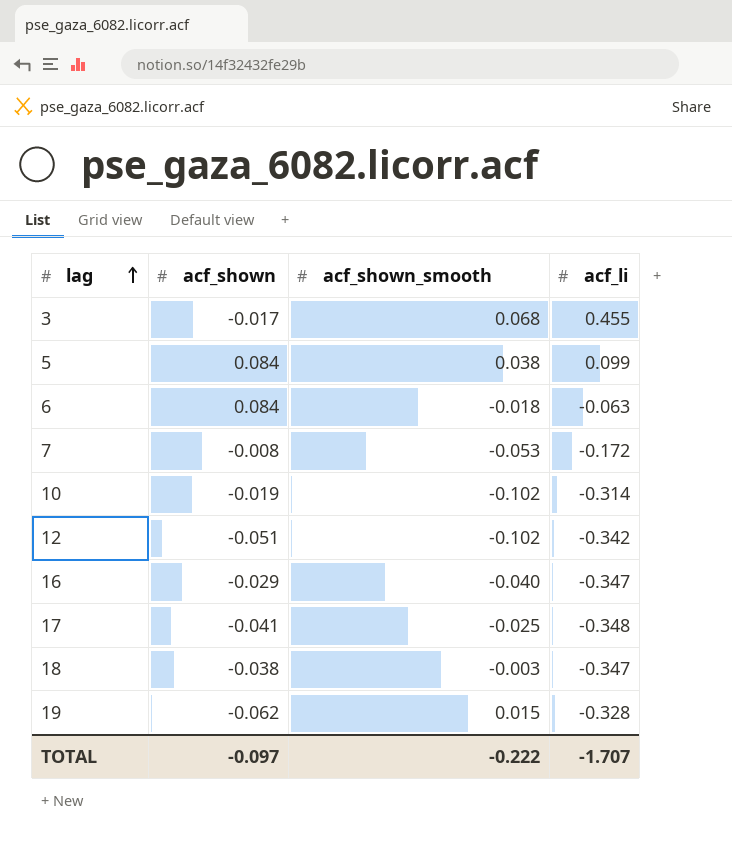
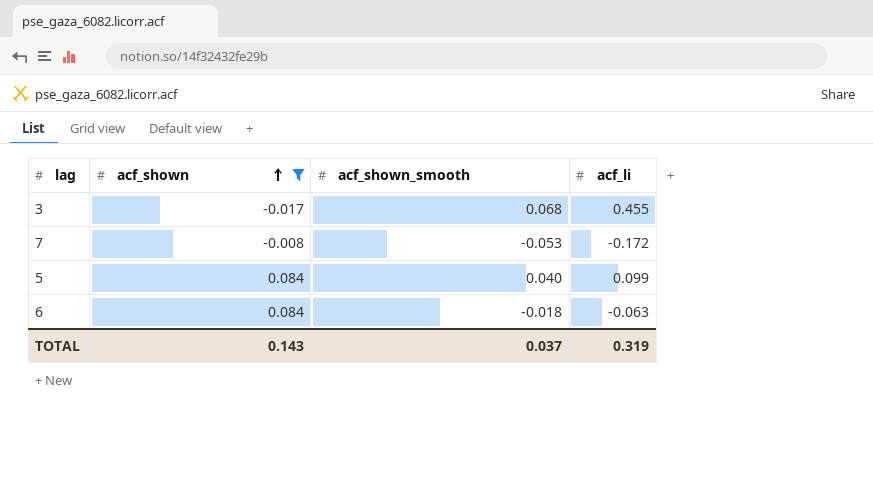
filter: none -> acf_shown >= -0.017
row order: lag ascending -> acf_shown ascending
5 | acf_shown_smooth: 0.038 -> 0.040
TOTAL | acf_shown: -0.097 -> 0.143
TOTAL | acf_shown_smooth: -0.222 -> 0.037
TOTAL | acf_li: -1.707 -> 0.319

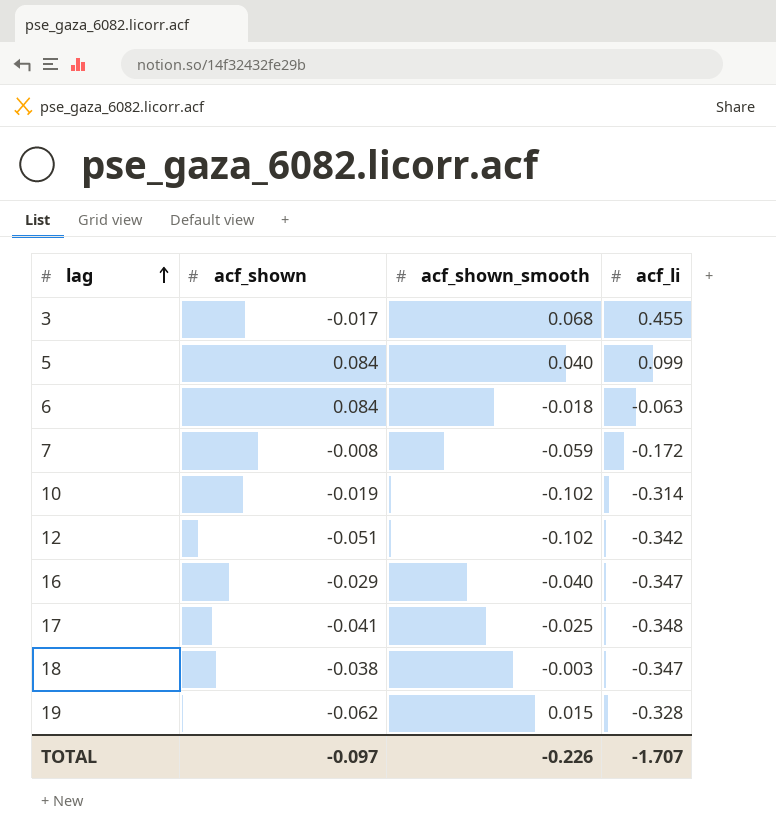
filter: acf_shown >= -0.017 -> none
row order: acf_shown ascending -> lag ascending
7 | acf_shown_smooth: -0.053 -> -0.059
TOTAL | acf_shown: 0.143 -> -0.097
TOTAL | acf_shown_smooth: 0.037 -> -0.226
TOTAL | acf_li: 0.319 -> -1.707

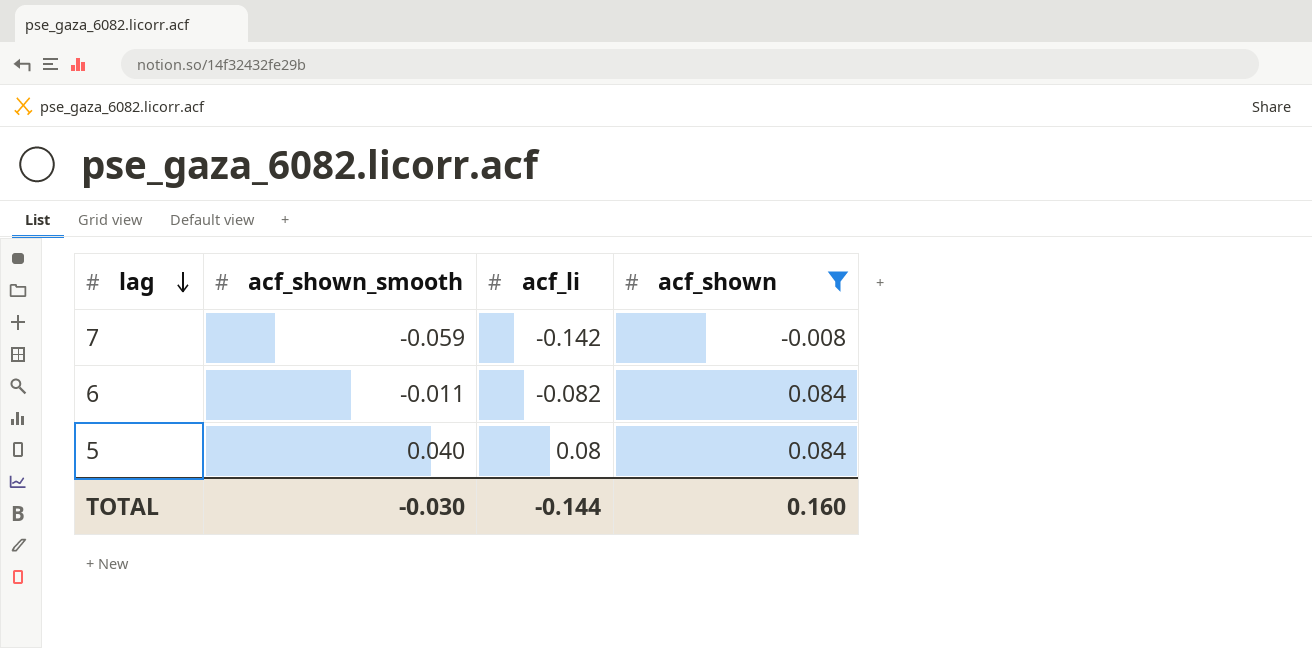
filter: none -> acf_shown >= -0.008
row order: lag ascending -> lag descending
column acf_shown | position: 2 -> 4
7 | acf_li: -0.172 -> -0.142
6 | acf_shown_smooth: -0.018 -> -0.011
6 | acf_li: -0.063 -> -0.082
5 | acf_li: 0.099 -> 0.08
TOTAL | acf_shown_smooth: -0.226 -> -0.030
TOTAL | acf_li: -1.707 -> -0.144
TOTAL | acf_shown: -0.097 -> 0.160

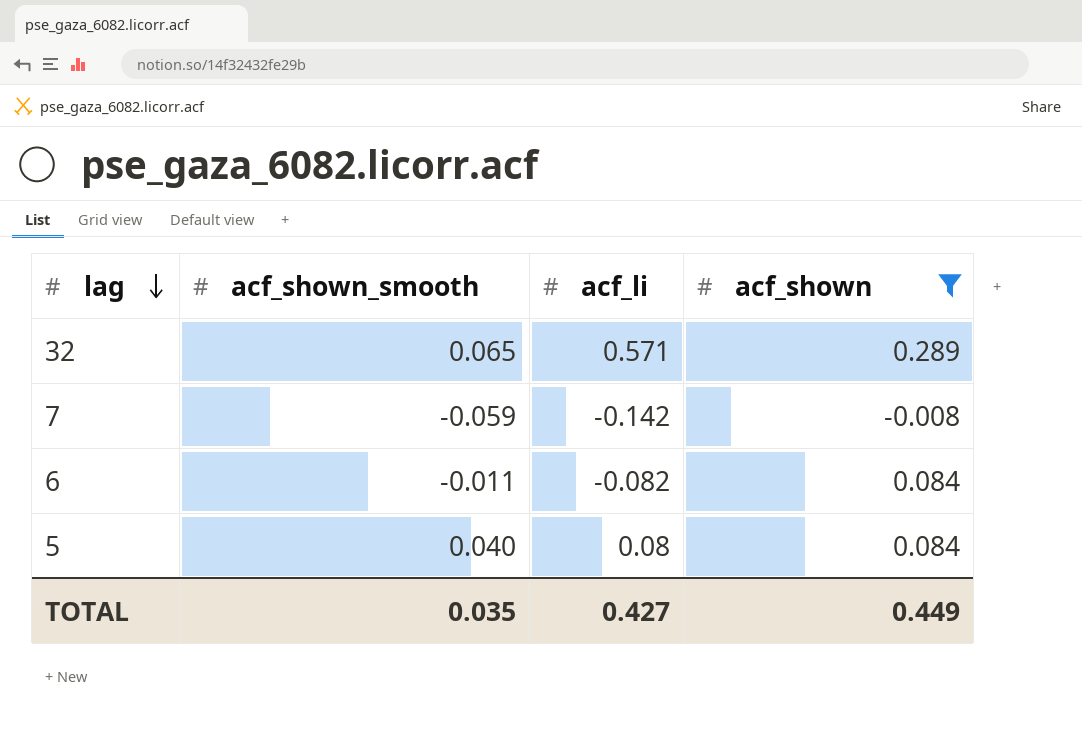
row 32: none -> 0.065 | 0.571 | 0.289
TOTAL | acf_shown_smooth: -0.030 -> 0.035
TOTAL | acf_li: -0.144 -> 0.427
TOTAL | acf_shown: 0.160 -> 0.449

